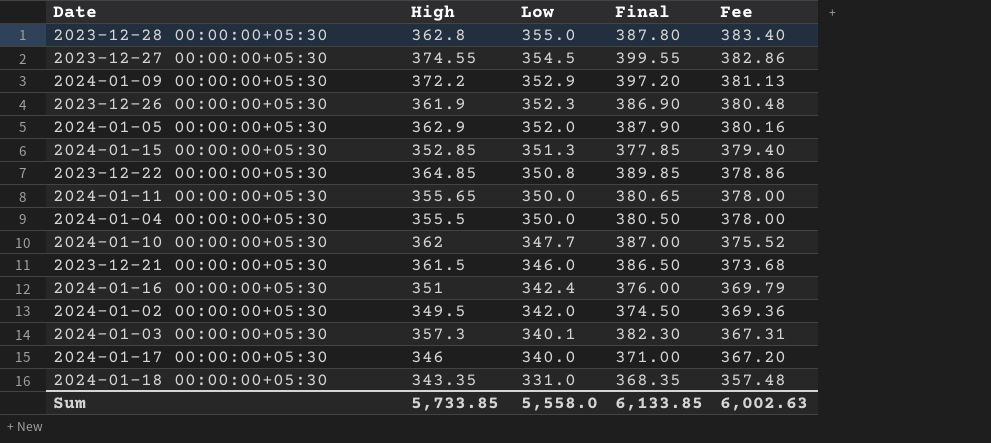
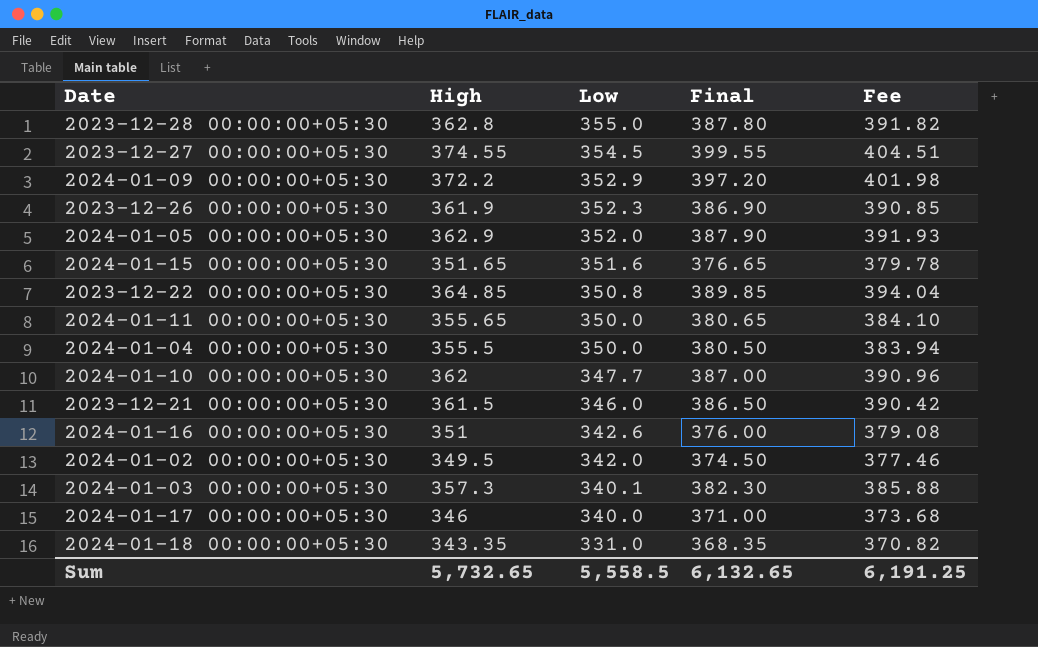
column Fee | formula: [Low] * 1.08 -> [High] * 1.08
2024-01-15 00:00:00+05:30 | High: 352.85 -> 351.65
2024-01-15 00:00:00+05:30 | Low: 351.3 -> 351.6
2024-01-15 00:00:00+05:30 | Final: 377.85 -> 376.65
2024-01-16 00:00:00+05:30 | Low: 342.4 -> 342.6
Sum | High: 5,733.85 -> 5,732.65
Sum | Low: 5,558.0 -> 5,558.5
Sum | Final: 6,133.85 -> 6,132.65
Sum | Fee: 6,002.63 -> 6,191.25

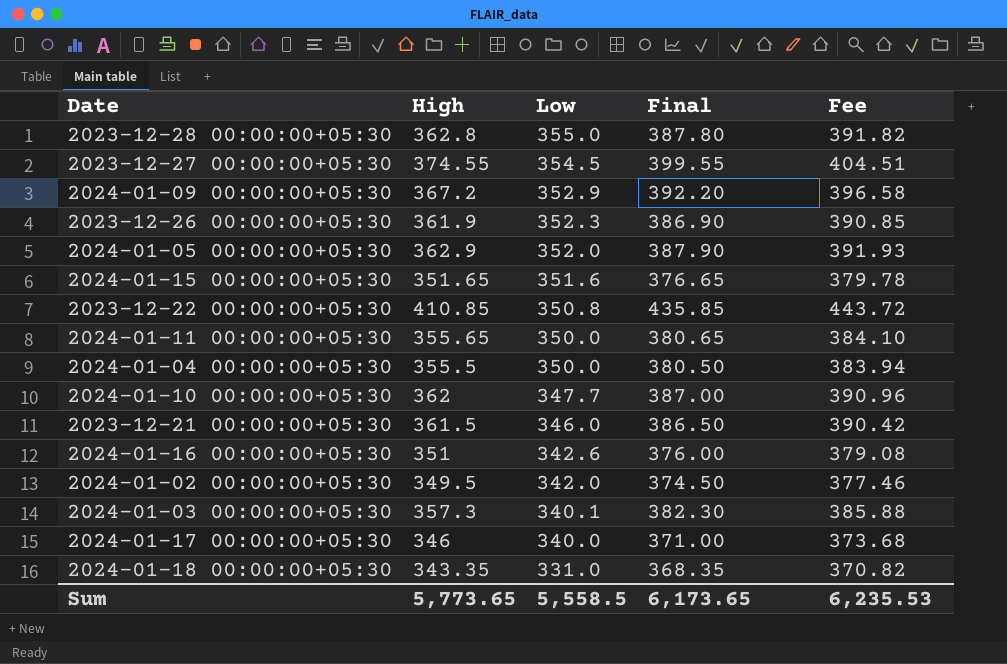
2024-01-09 00:00:00+05:30 | High: 372.2 -> 367.2
2024-01-09 00:00:00+05:30 | Final: 397.20 -> 392.20
2024-01-09 00:00:00+05:30 | Fee: 401.98 -> 396.58
2023-12-22 00:00:00+05:30 | High: 364.85 -> 410.85
2023-12-22 00:00:00+05:30 | Final: 389.85 -> 435.85
2023-12-22 00:00:00+05:30 | Fee: 394.04 -> 443.72
Sum | High: 5,732.65 -> 5,773.65
Sum | Final: 6,132.65 -> 6,173.65
Sum | Fee: 6,191.25 -> 6,235.53

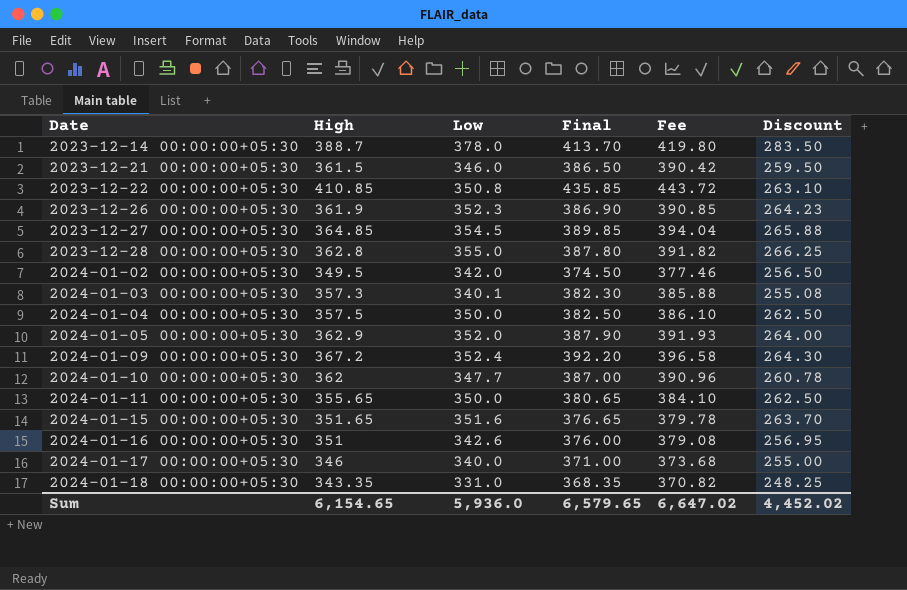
row order: Low descending -> Date ascending
column Discount | formula: none -> [Low] * 0.75
row 2023-12-14 00:00:00+05:30: none -> 388.7 | 378.0 | 413.70 | 419.80 | 283.50
2023-12-27 00:00:00+05:30 | High: 374.55 -> 364.85
2023-12-27 00:00:00+05:30 | Final: 399.55 -> 389.85
2023-12-27 00:00:00+05:30 | Fee: 404.51 -> 394.04
2024-01-04 00:00:00+05:30 | High: 355.5 -> 357.5
2024-01-04 00:00:00+05:30 | Final: 380.50 -> 382.50
2024-01-04 00:00:00+05:30 | Fee: 383.94 -> 386.10
2024-01-09 00:00:00+05:30 | Low: 352.9 -> 352.4
Sum | High: 5,773.65 -> 6,154.65
Sum | Low: 5,558.5 -> 5,936.0
Sum | Final: 6,173.65 -> 6,579.65
Sum | Fee: 6,235.53 -> 6,647.02

